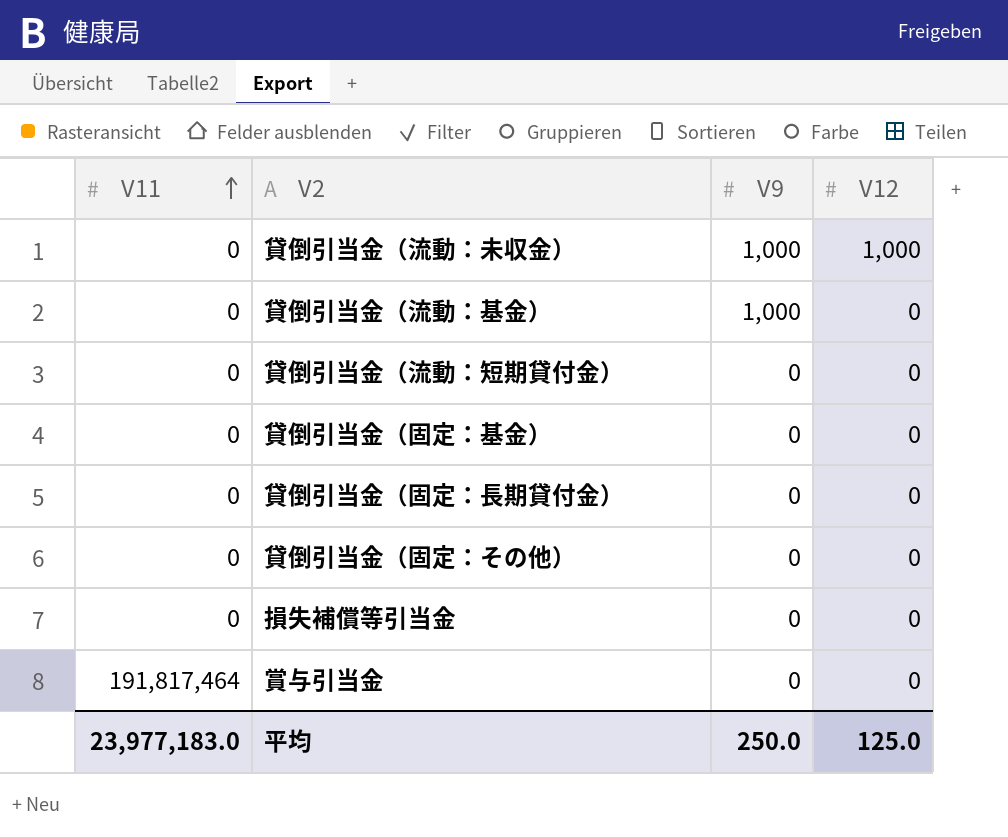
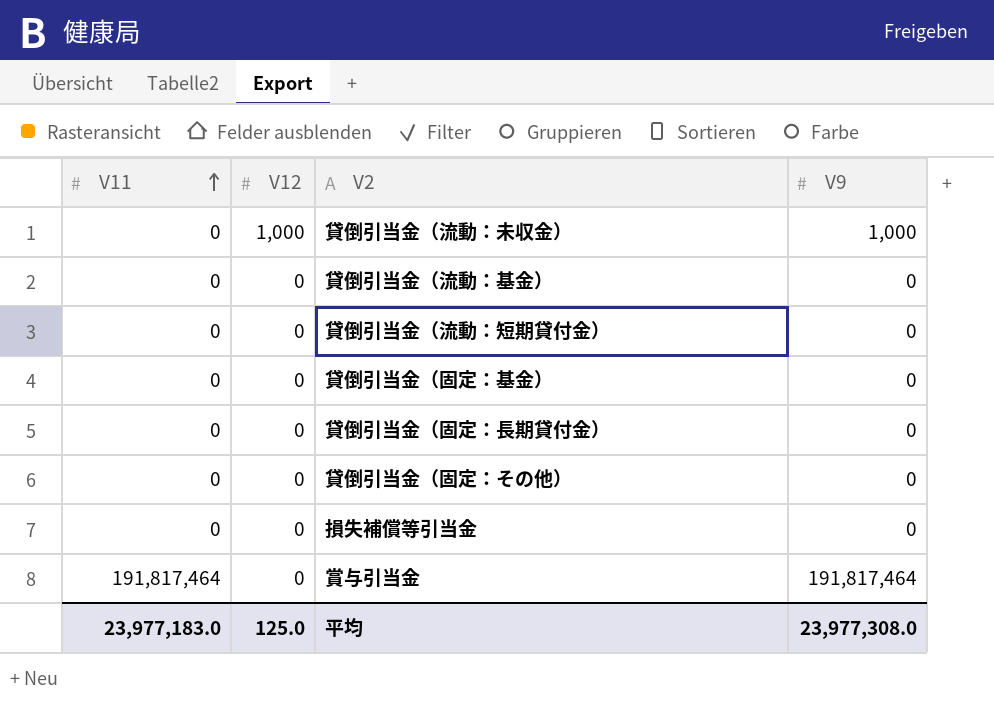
column V12 | position: 4 -> 2
貸倒引当金（流動：基金） | V9: 1,000 -> 0
賞与引当金 | V9: 0 -> 191,817,464
平均 | V9: 250.0 -> 23,977,308.0

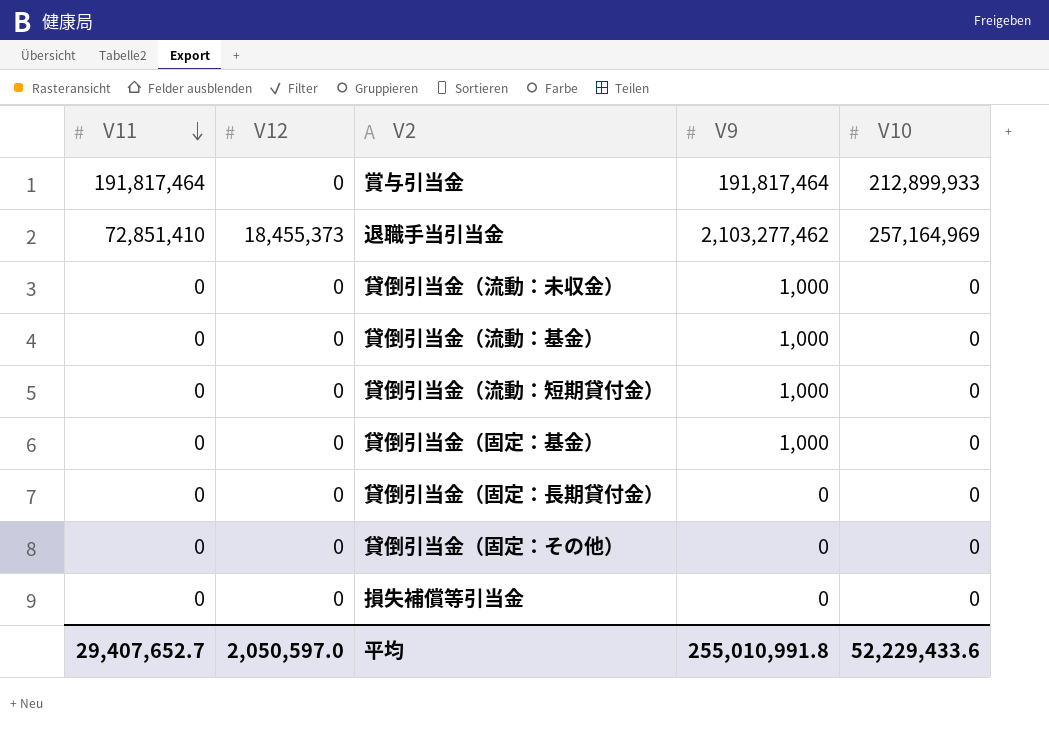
row order: V11 ascending -> V11 descending
column V10 | position: none -> 5
row 退職手当引当金: none -> 72,851,410 | 18,455,373 | 2,103,277,462 | 257,164,969
貸倒引当金（流動：未収金） | V12: 1,000 -> 0
貸倒引当金（流動：基金） | V9: 0 -> 1,000
貸倒引当金（流動：短期貸付金） | V9: 0 -> 1,000
貸倒引当金（固定：基金） | V9: 0 -> 1,000
平均 | V11: 23,977,183.0 -> 29,407,652.7
平均 | V12: 125.0 -> 2,050,597.0
平均 | V9: 23,977,308.0 -> 255,010,991.8

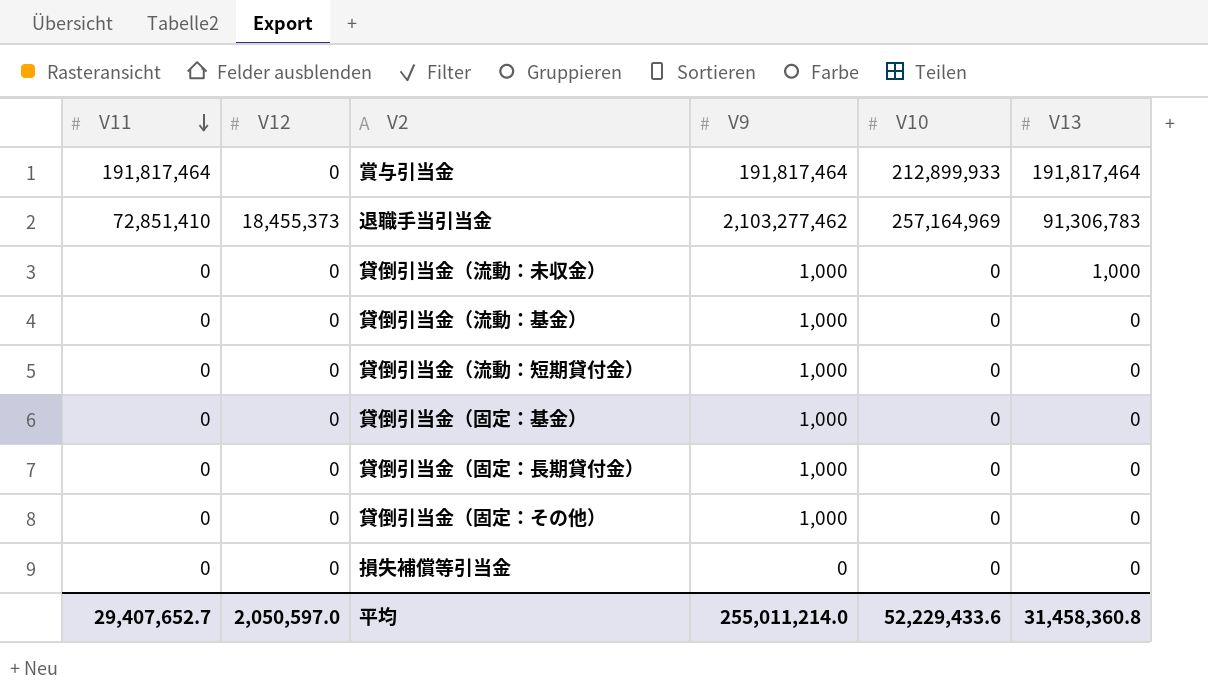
column V13 | position: none -> 6
貸倒引当金（固定：長期貸付金） | V9: 0 -> 1,000
貸倒引当金（固定：その他） | V9: 0 -> 1,000
平均 | V9: 255,010,991.8 -> 255,011,214.0

